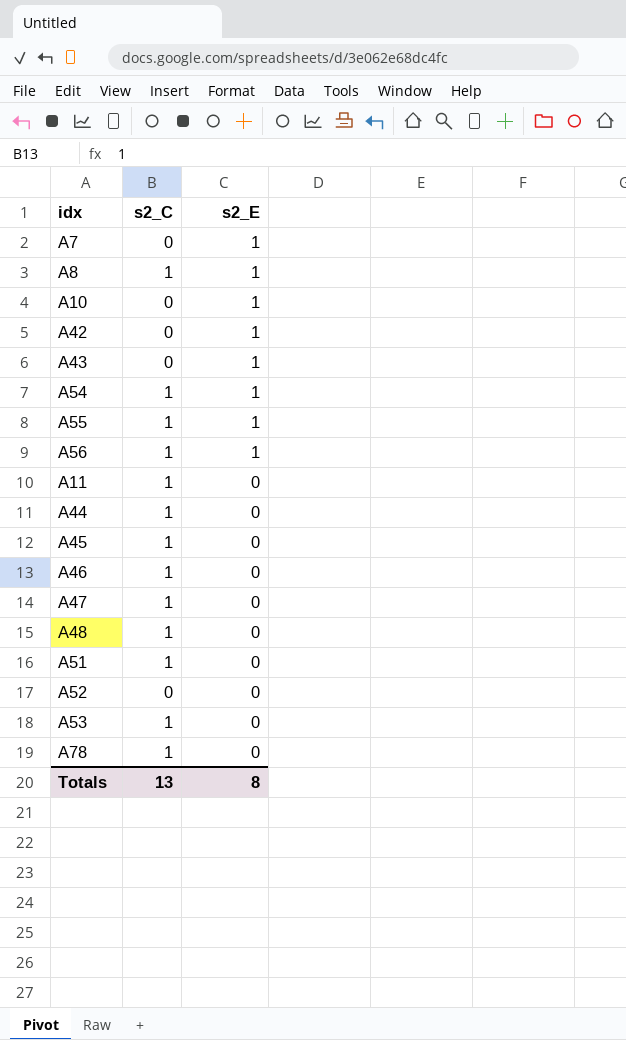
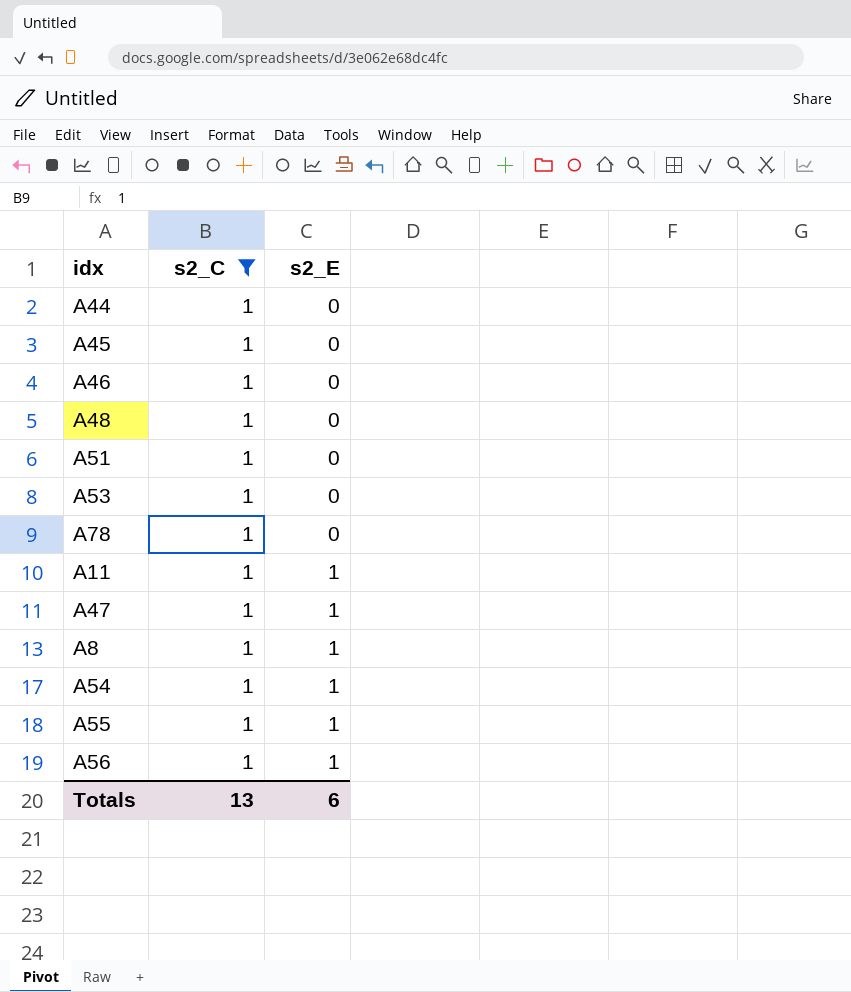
filter: none -> s2_C = 1
row order: s2_E descending -> s2_E ascending
A11 | s2_E: 0 -> 1
A47 | s2_E: 0 -> 1
Totals | s2_E: 8 -> 6

